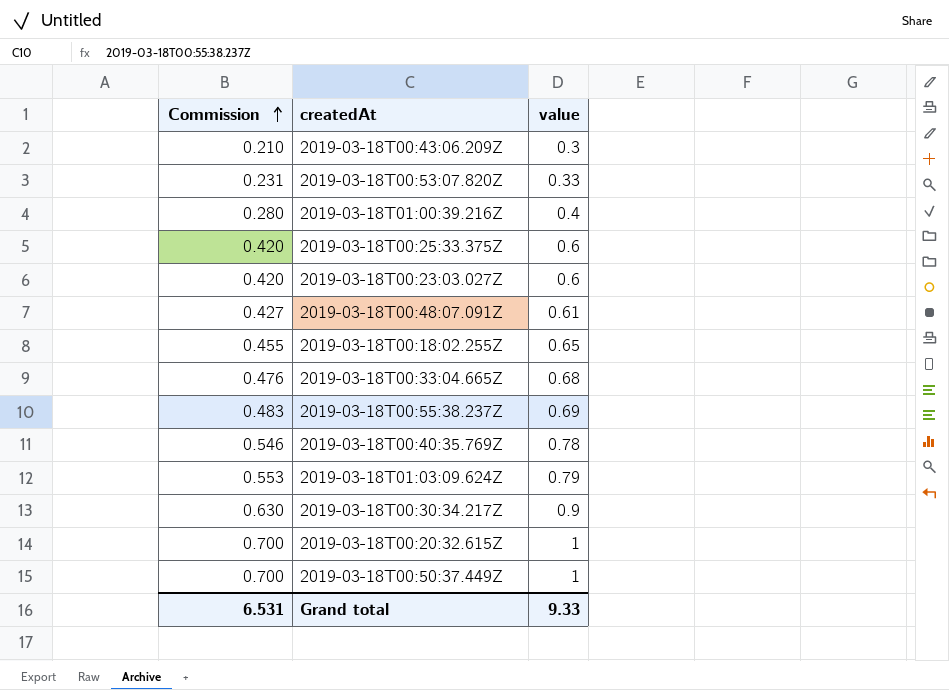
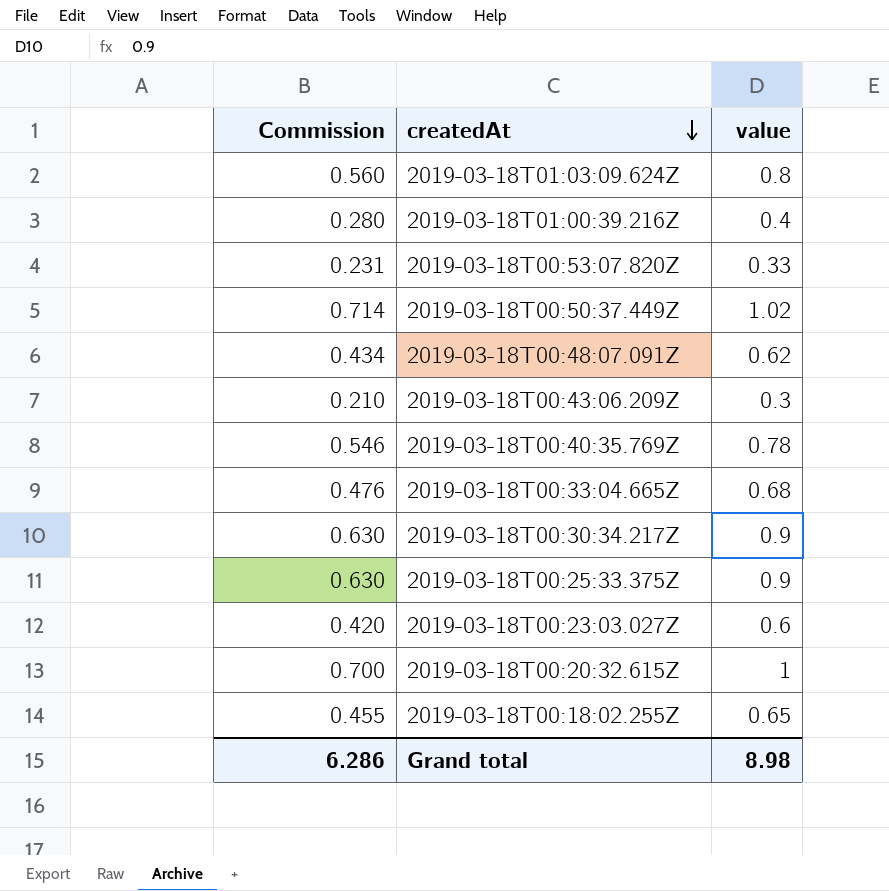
row order: Commission ascending -> createdAt descending
row 2019-03-18T00:55:38.237Z: 0.483 | 0.69 -> none
2019-03-18T01:03:09.624Z | Commission: 0.553 -> 0.560
2019-03-18T01:03:09.624Z | value: 0.79 -> 0.8
2019-03-18T00:50:37.449Z | Commission: 0.700 -> 0.714
2019-03-18T00:50:37.449Z | value: 1 -> 1.02
2019-03-18T00:48:07.091Z | Commission: 0.427 -> 0.434
2019-03-18T00:48:07.091Z | value: 0.61 -> 0.62
2019-03-18T00:25:33.375Z | Commission: 0.420 -> 0.630
2019-03-18T00:25:33.375Z | value: 0.6 -> 0.9
Grand total | Commission: 6.531 -> 6.286
Grand total | value: 9.33 -> 8.98

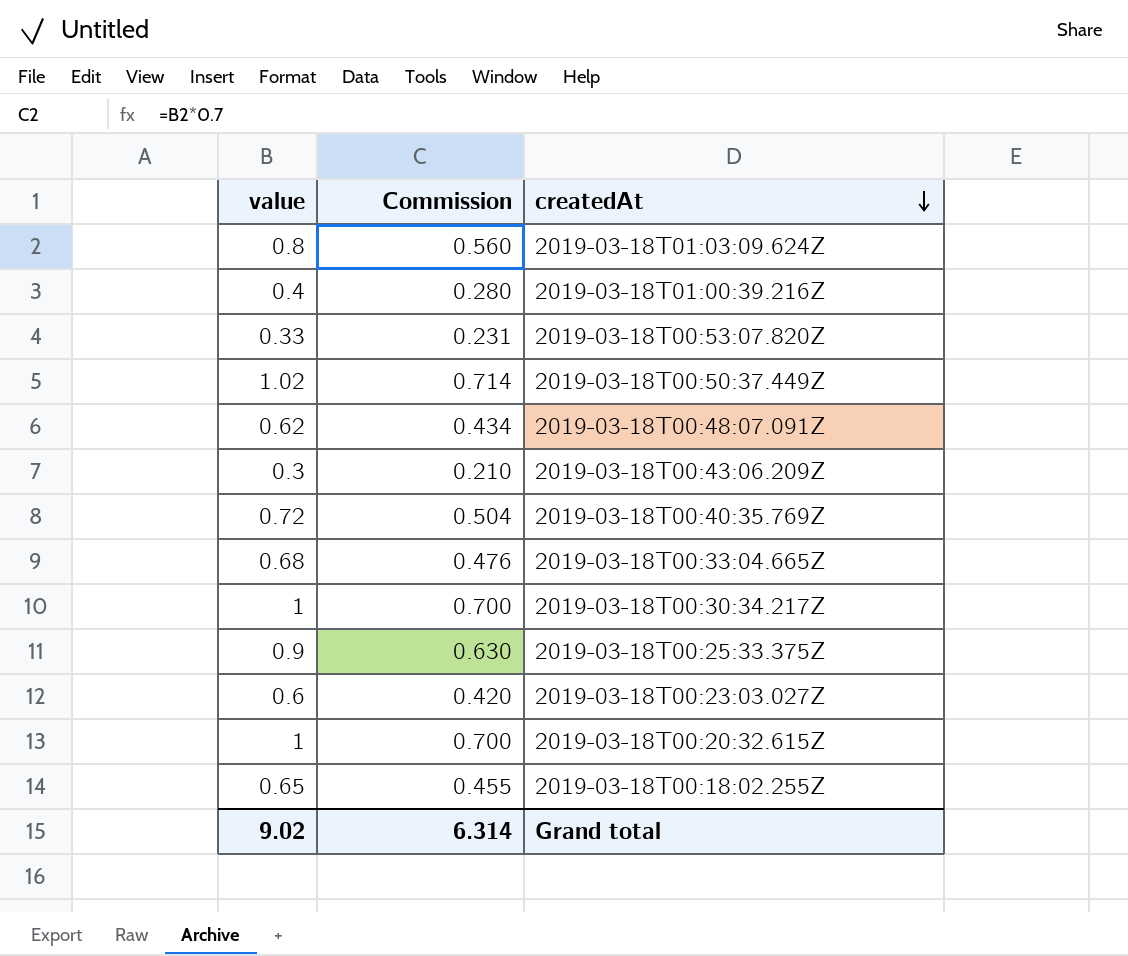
column value | position: 3 -> 1
2019-03-18T00:40:35.769Z | value: 0.78 -> 0.72
2019-03-18T00:40:35.769Z | Commission: 0.546 -> 0.504
2019-03-18T00:30:34.217Z | value: 0.9 -> 1
2019-03-18T00:30:34.217Z | Commission: 0.630 -> 0.700
Grand total | value: 8.98 -> 9.02
Grand total | Commission: 6.286 -> 6.314

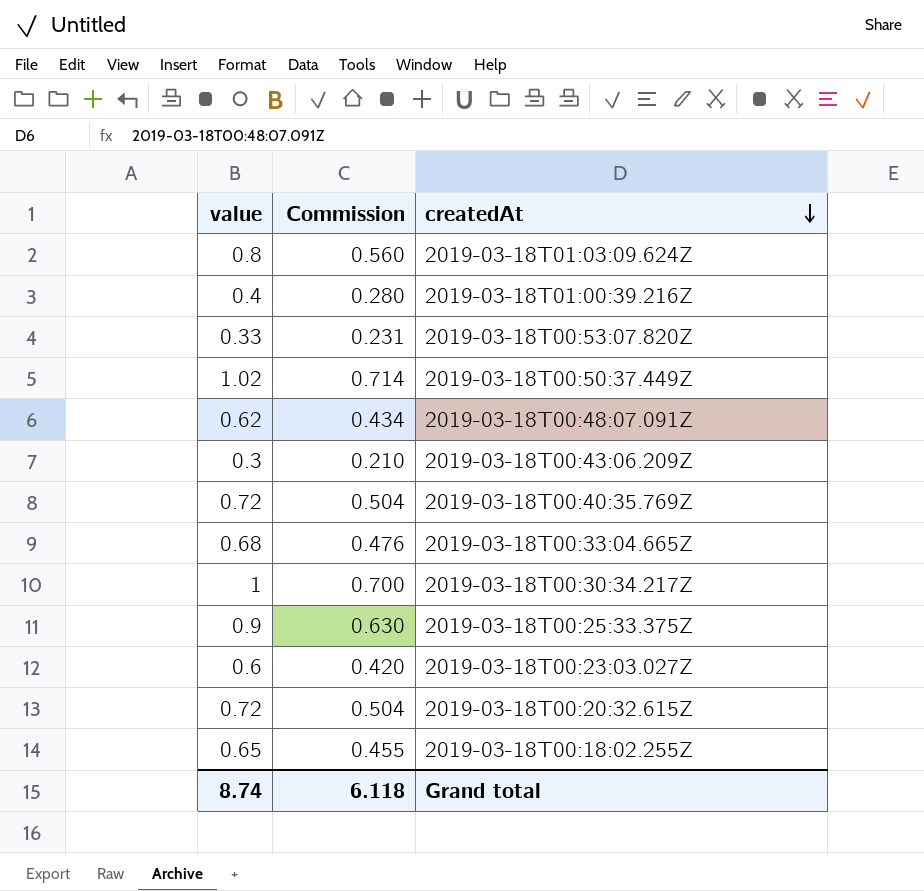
2019-03-18T00:20:32.615Z | value: 1 -> 0.72
2019-03-18T00:20:32.615Z | Commission: 0.700 -> 0.504
Grand total | value: 9.02 -> 8.74
Grand total | Commission: 6.314 -> 6.118

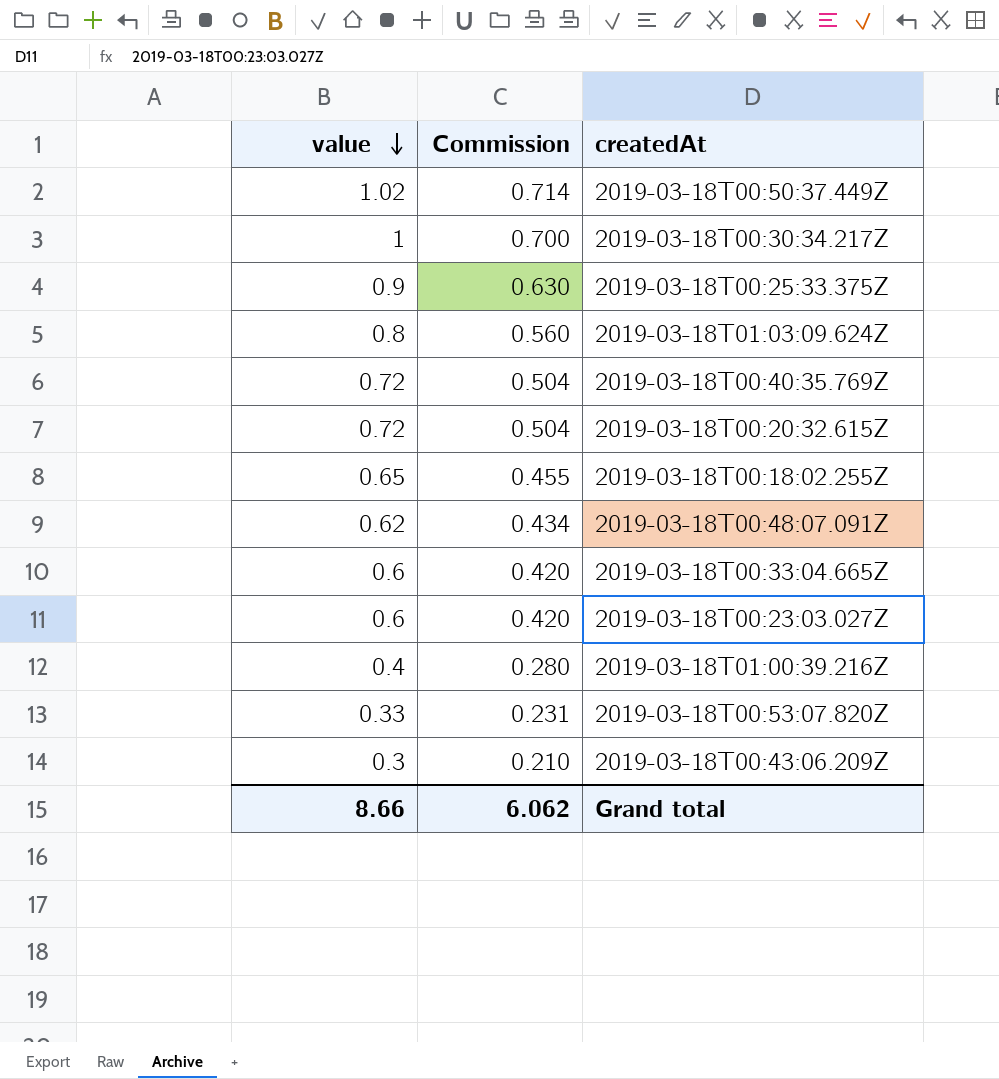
row order: createdAt descending -> value descending
2019-03-18T00:33:04.665Z | value: 0.68 -> 0.6
2019-03-18T00:33:04.665Z | Commission: 0.476 -> 0.420
Grand total | value: 8.74 -> 8.66
Grand total | Commission: 6.118 -> 6.062

